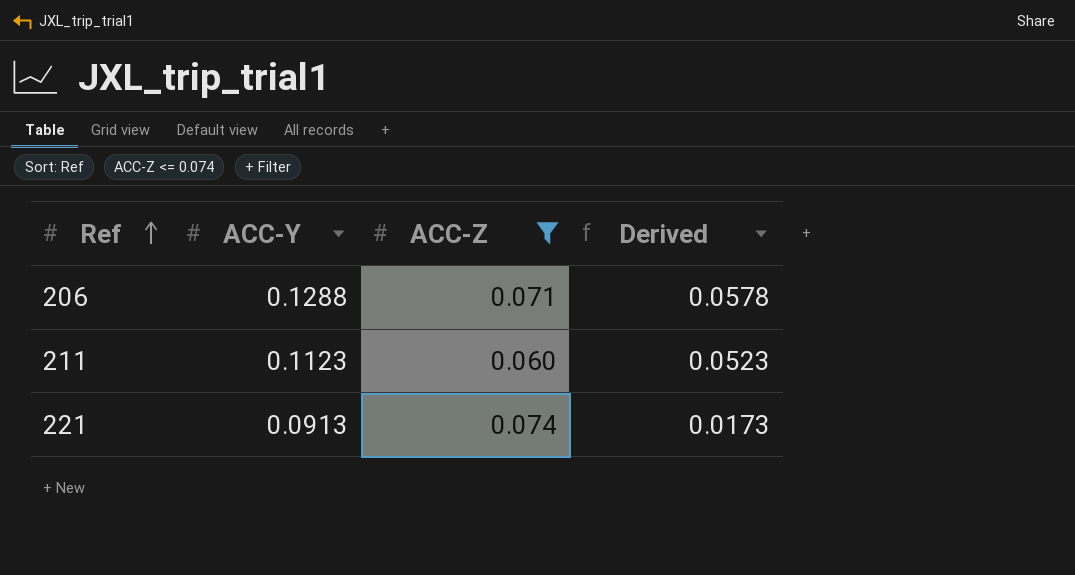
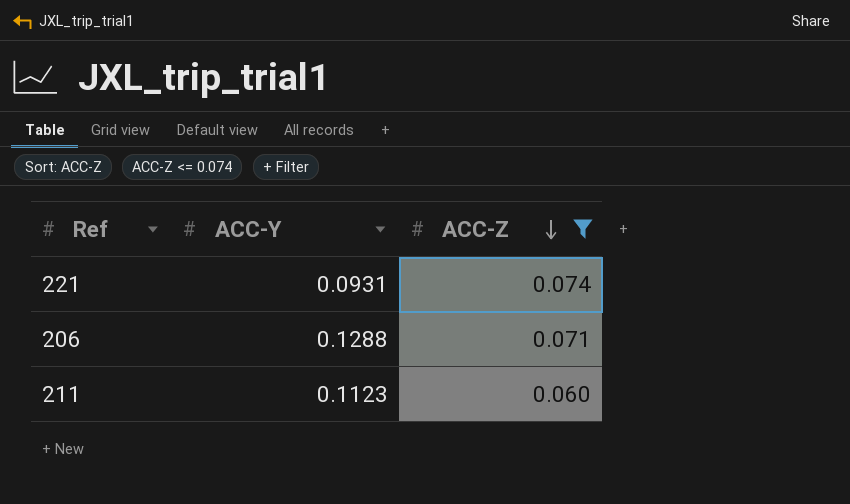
row order: Ref ascending -> ACC-Z descending
column Derived | formula: [ACC-Y] - [ACC-Z] -> none
221 | ACC-Y: 0.0913 -> 0.0931

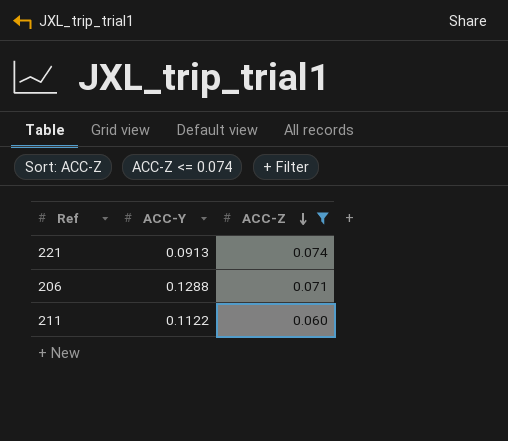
221 | ACC-Y: 0.0931 -> 0.0913
211 | ACC-Y: 0.1123 -> 0.1122

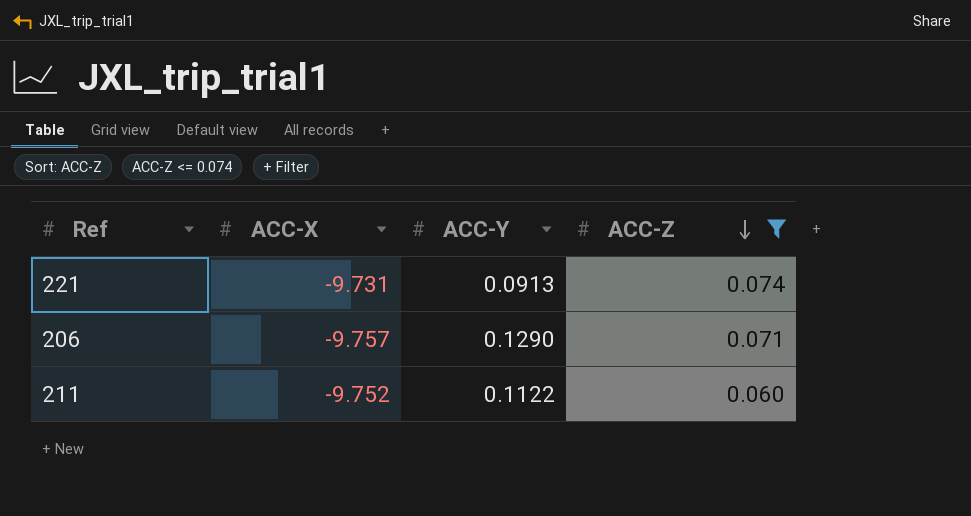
column ACC-X | position: none -> 2
206 | ACC-Y: 0.1288 -> 0.1290

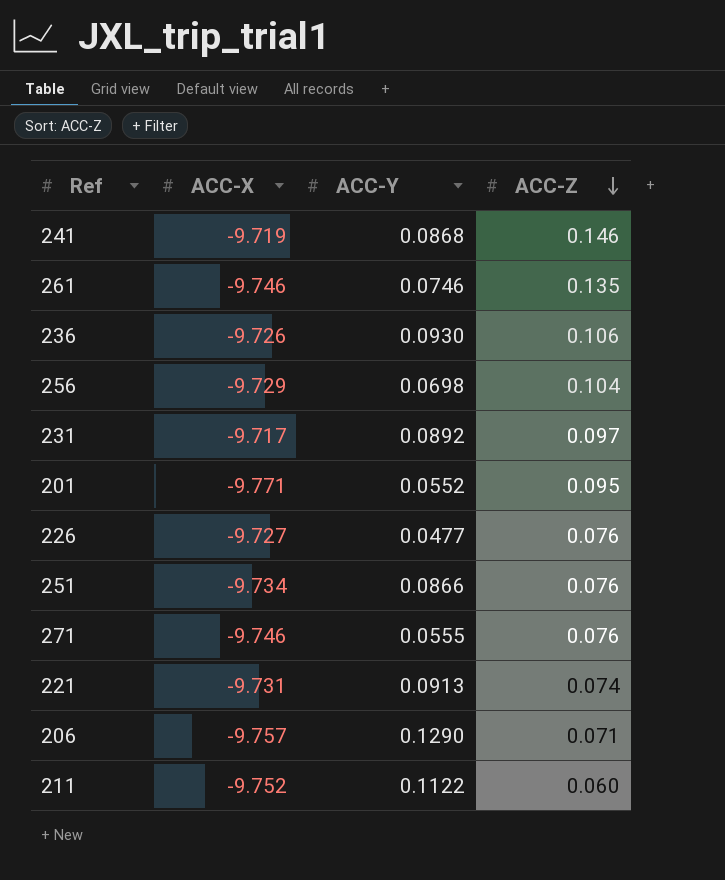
filter: ACC-Z <= 0.074 -> none

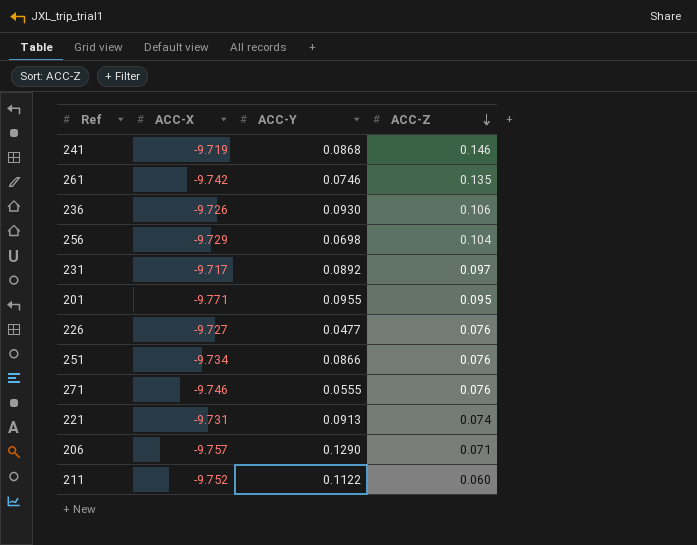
261 | ACC-X: -9.746 -> -9.742
201 | ACC-Y: 0.0552 -> 0.0955

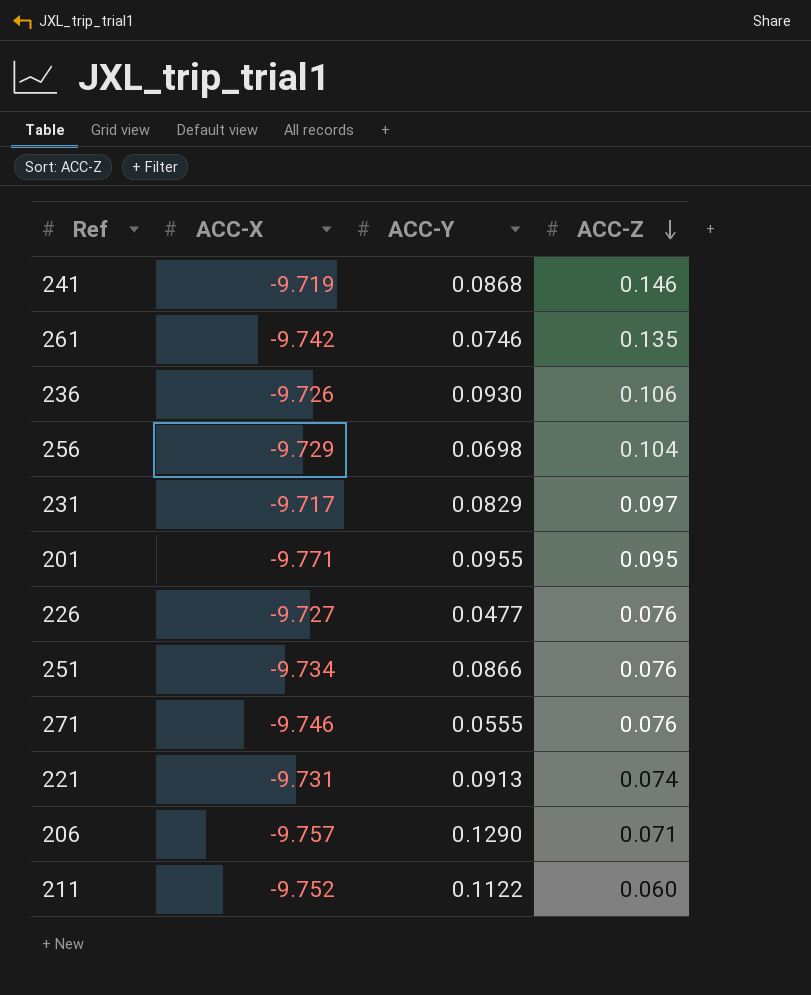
231 | ACC-Y: 0.0892 -> 0.0829

